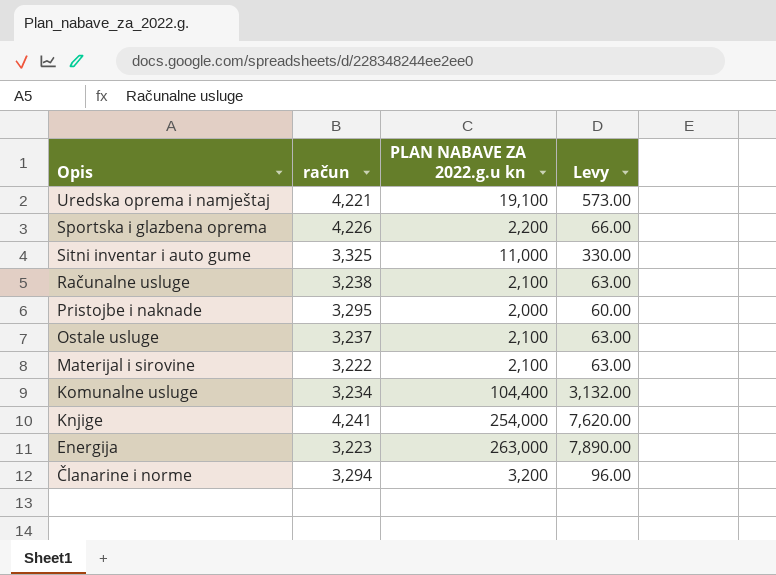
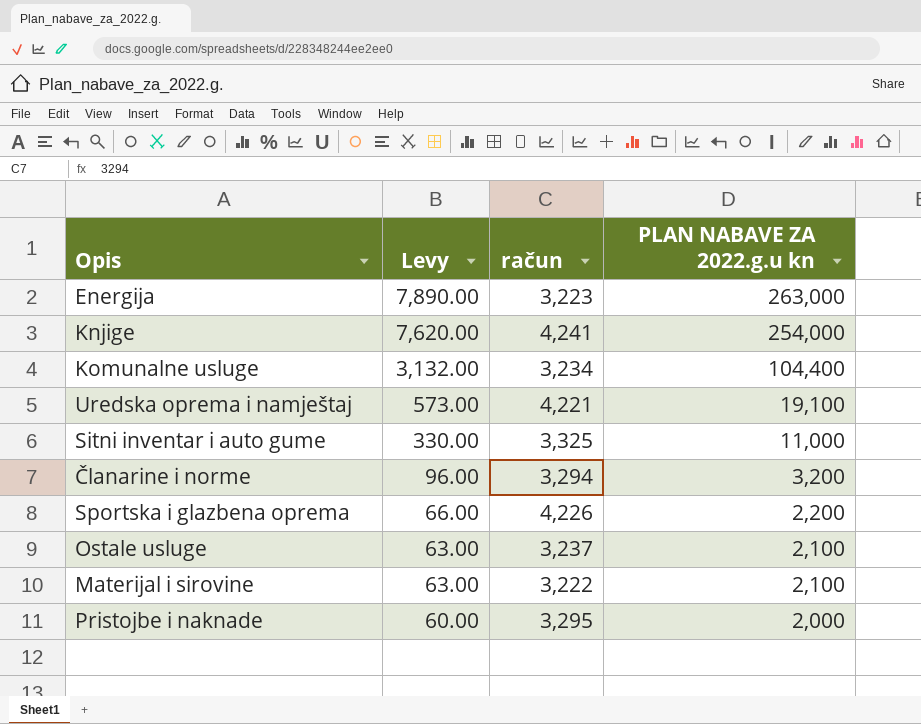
row order: Opis descending -> Levy descending
column Levy | position: 4 -> 2
row Računalne usluge: 3,238 | 2,100 | 63.00 -> none

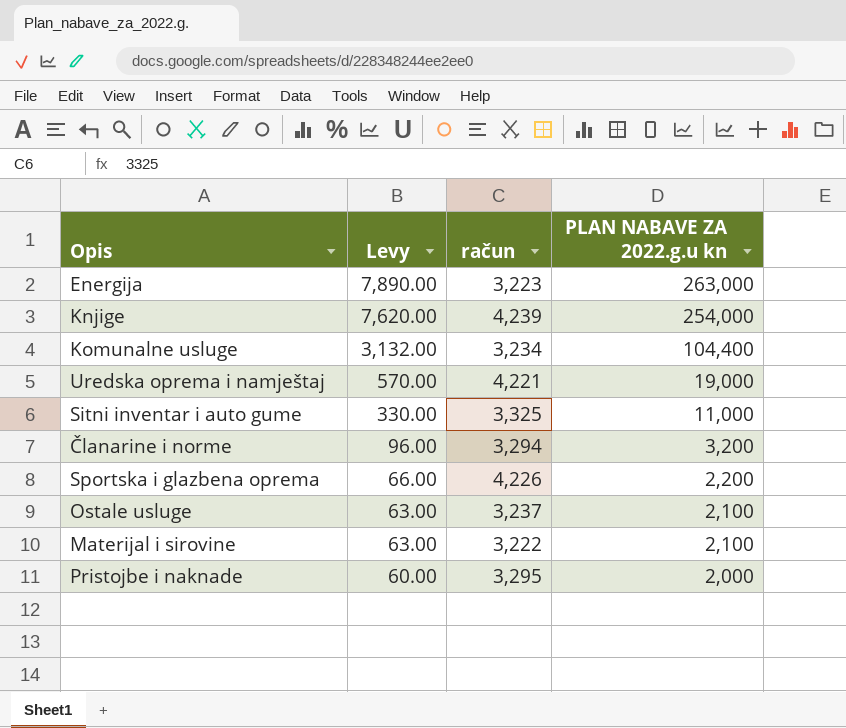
Knjige | račun: 4,241 -> 4,239
Uredska oprema i namještaj | Levy: 573.00 -> 570.00
Uredska oprema i namještaj | PLAN NABAVE ZA 2022.g.u kn: 19,100 -> 19,000

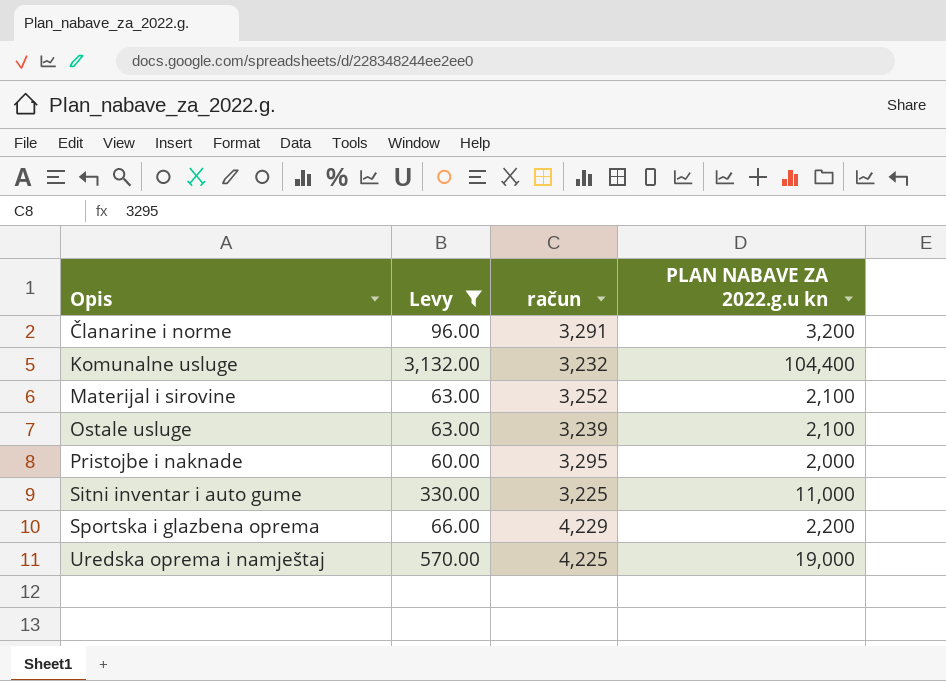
filter: none -> Levy <= 3,132.00
row order: Levy descending -> Opis ascending
Članarine i norme | račun: 3,294 -> 3,291
Komunalne usluge | račun: 3,234 -> 3,232
Materijal i sirovine | račun: 3,222 -> 3,252
Ostale usluge | račun: 3,237 -> 3,239
Sitni inventar i auto gume | račun: 3,325 -> 3,225
Sportska i glazbena oprema | račun: 4,226 -> 4,229
Uredska oprema i namještaj | račun: 4,221 -> 4,225

